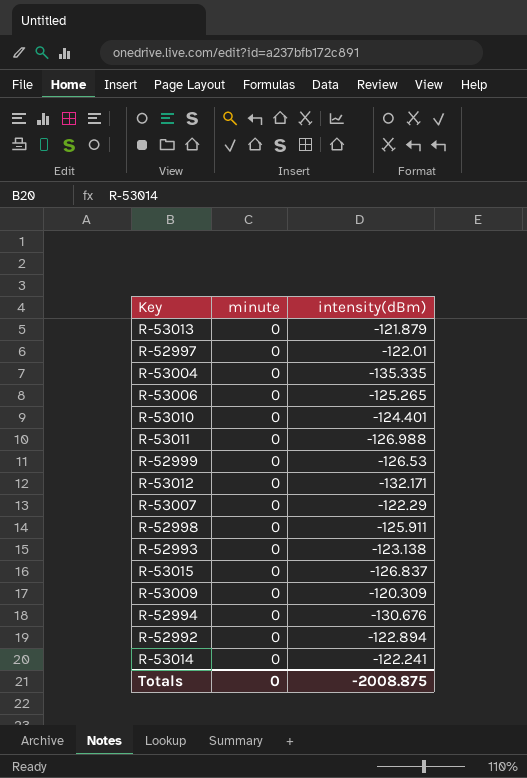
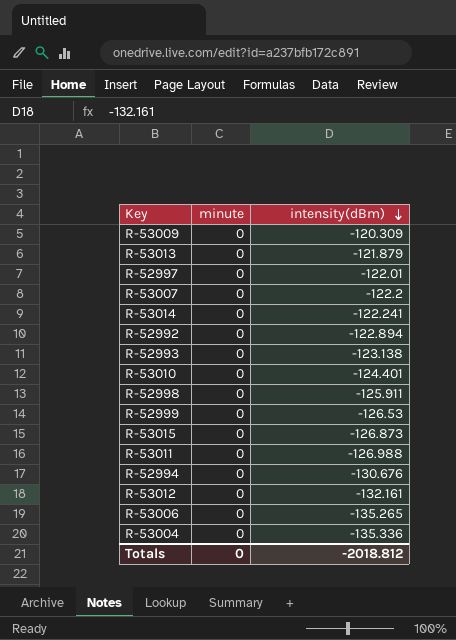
row order: none -> intensity(dBm) descending
R-53007 | intensity(dBm): -122.29 -> -122.2
R-53015 | intensity(dBm): -126.837 -> -126.873
R-53012 | intensity(dBm): -132.171 -> -132.161
R-53006 | intensity(dBm): -125.265 -> -135.265
R-53004 | intensity(dBm): -135.335 -> -135.336
Totals | intensity(dBm): -2008.875 -> -2018.812

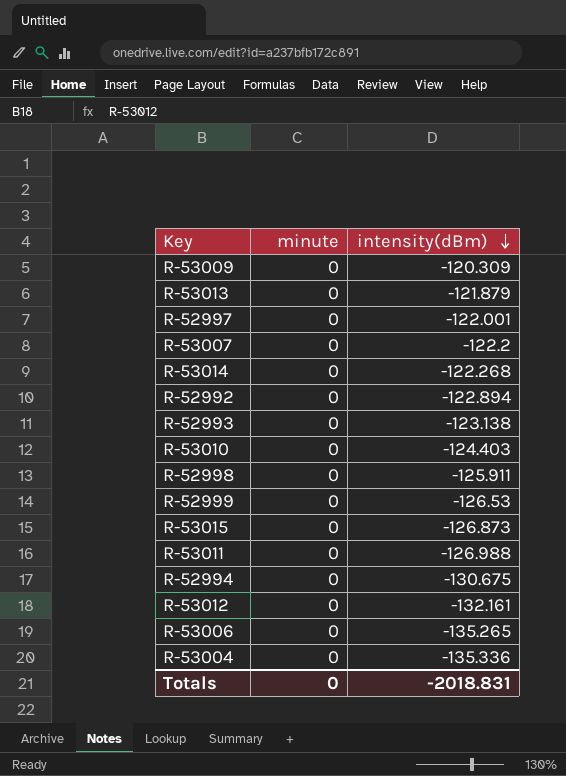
R-52997 | intensity(dBm): -122.01 -> -122.001
R-53014 | intensity(dBm): -122.241 -> -122.268
R-53010 | intensity(dBm): -124.401 -> -124.403
R-52994 | intensity(dBm): -130.676 -> -130.675
Totals | intensity(dBm): -2018.812 -> -2018.831

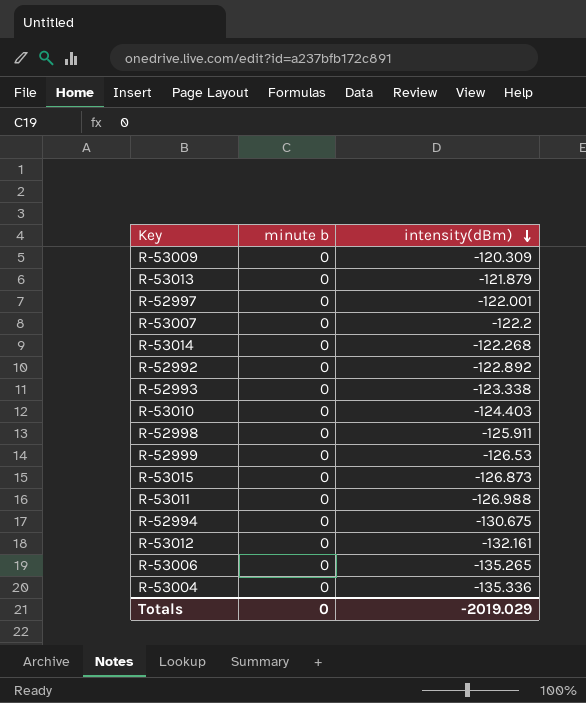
column name: minute -> minute b
R-52992 | intensity(dBm): -122.894 -> -122.892
R-52993 | intensity(dBm): -123.138 -> -123.338
Totals | intensity(dBm): -2018.831 -> -2019.029

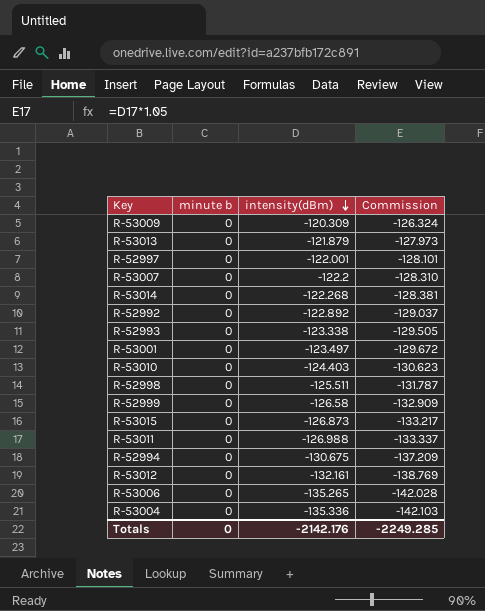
column Commission | formula: none -> [intensity(dBm)] * 1.05
row R-53001: none -> 0 | -123.497 | -129.672
R-52998 | intensity(dBm): -125.911 -> -125.511
R-52999 | intensity(dBm): -126.53 -> -126.58
Totals | intensity(dBm): -2019.029 -> -2142.176

